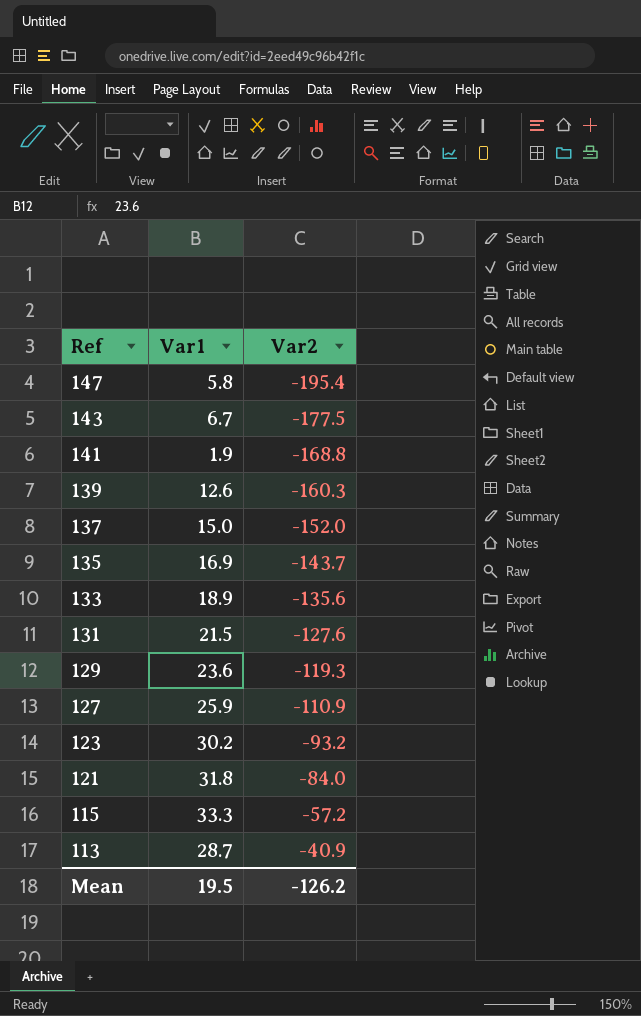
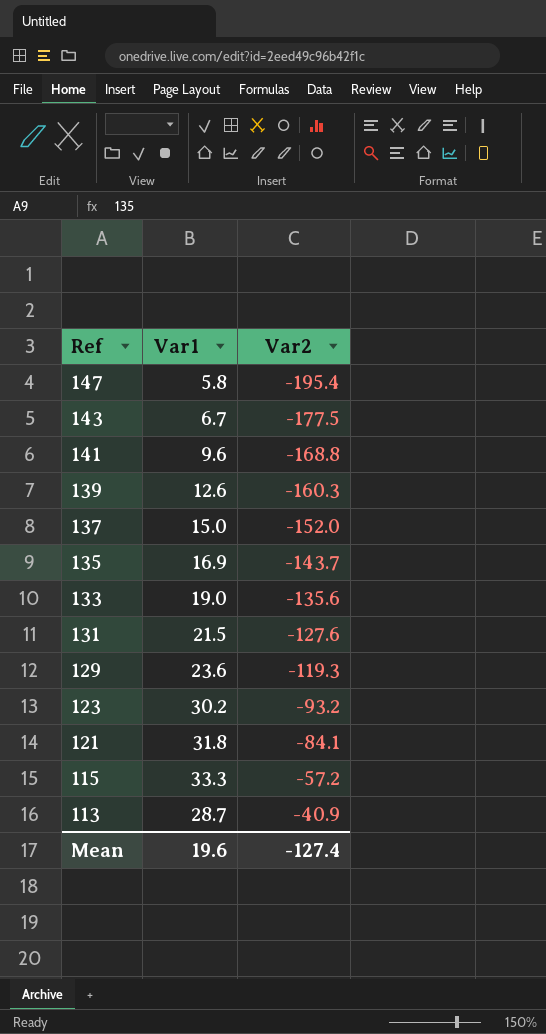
row 127: 25.9 | -110.9 -> none
141 | Var1: 1.9 -> 9.6
133 | Var1: 18.9 -> 19.0
121 | Var2: -84.0 -> -84.1
Mean | Var1: 19.5 -> 19.6
Mean | Var2: -126.2 -> -127.4

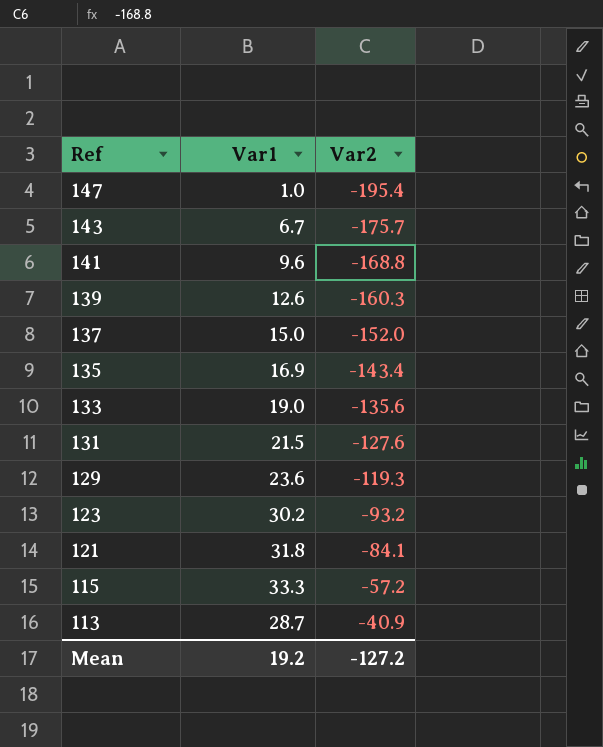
147 | Var1: 5.8 -> 1.0
143 | Var2: -177.5 -> -175.7
135 | Var2: -143.7 -> -143.4
Mean | Var1: 19.6 -> 19.2
Mean | Var2: -127.4 -> -127.2

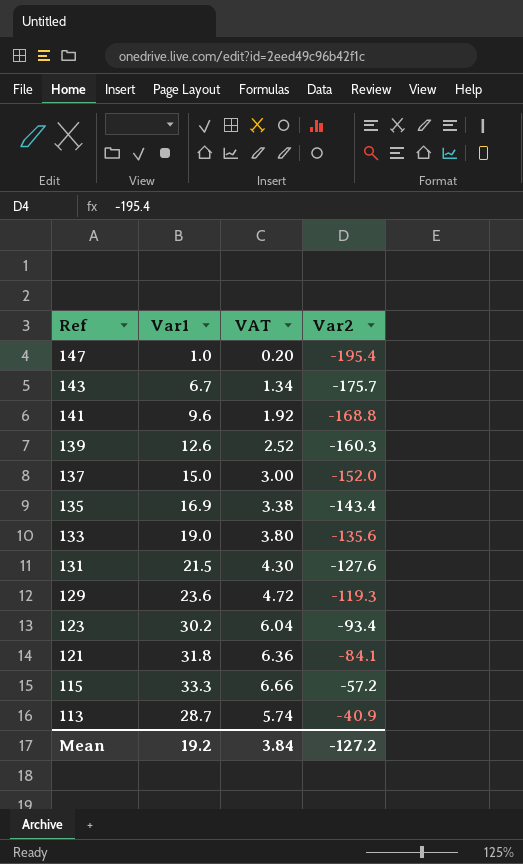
column VAT | formula: none -> [Var1] * 0.2
123 | Var2: -93.2 -> -93.4

